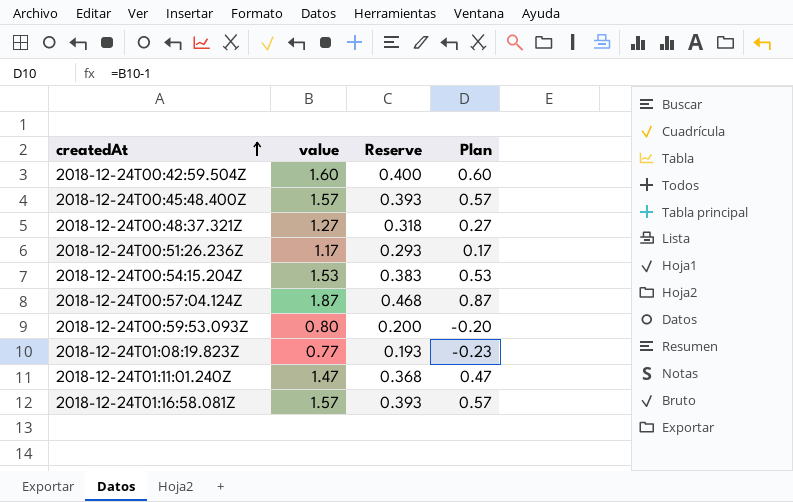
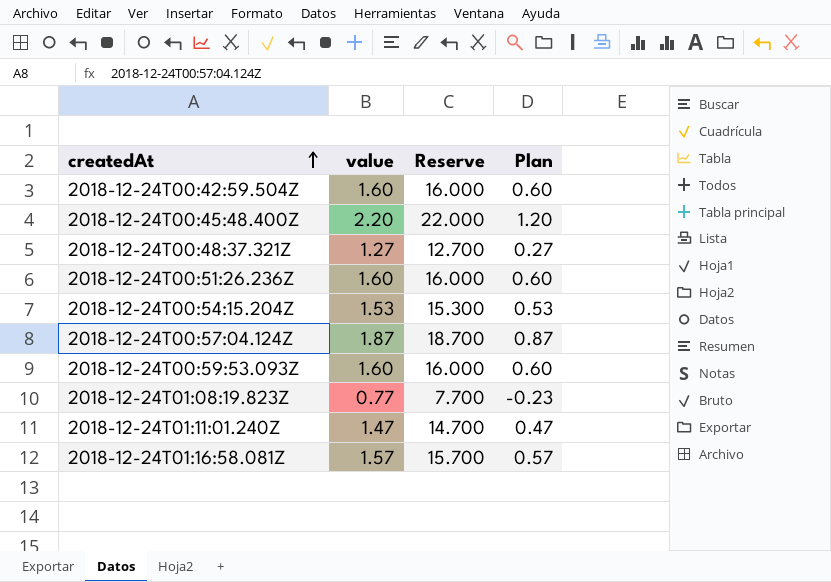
column Reserve | formula: [value] * 0.25 -> [value] * 10
2018-12-24T00:45:48.400Z | value: 1.57 -> 2.20
2018-12-24T00:45:48.400Z | Plan: 0.57 -> 1.20
2018-12-24T00:51:26.236Z | value: 1.17 -> 1.60
2018-12-24T00:51:26.236Z | Plan: 0.17 -> 0.60
2018-12-24T00:59:53.093Z | value: 0.80 -> 1.60
2018-12-24T00:59:53.093Z | Plan: -0.20 -> 0.60

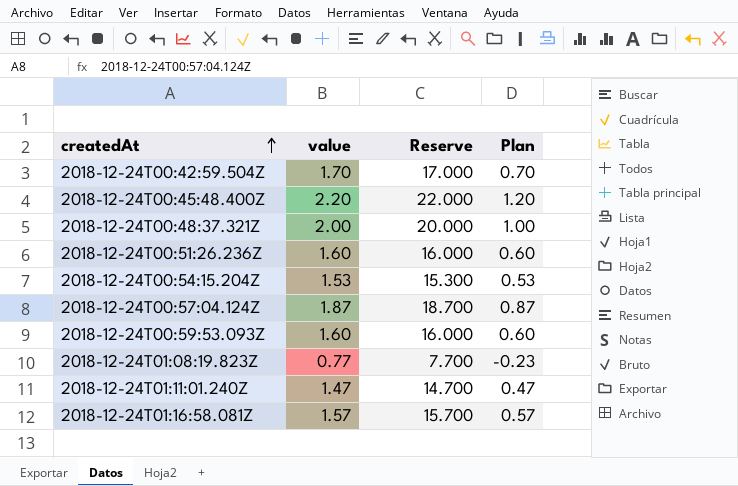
2018-12-24T00:42:59.504Z | value: 1.60 -> 1.70
2018-12-24T00:42:59.504Z | Reserve: 16.000 -> 17.000
2018-12-24T00:42:59.504Z | Plan: 0.60 -> 0.70
2018-12-24T00:48:37.321Z | value: 1.27 -> 2.00
2018-12-24T00:48:37.321Z | Reserve: 12.700 -> 20.000
2018-12-24T00:48:37.321Z | Plan: 0.27 -> 1.00

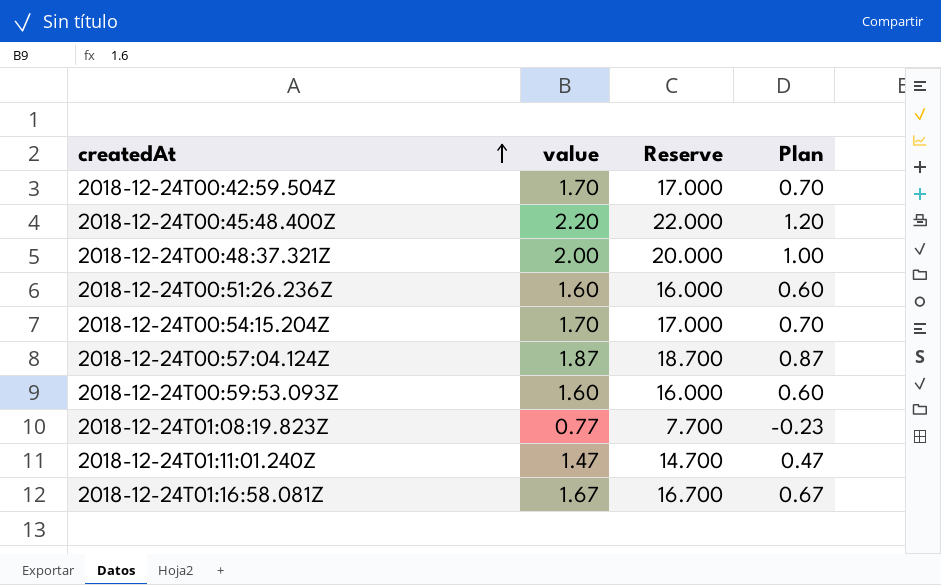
2018-12-24T00:54:15.204Z | value: 1.53 -> 1.70
2018-12-24T00:54:15.204Z | Reserve: 15.300 -> 17.000
2018-12-24T00:54:15.204Z | Plan: 0.53 -> 0.70
2018-12-24T01:16:58.081Z | value: 1.57 -> 1.67
2018-12-24T01:16:58.081Z | Reserve: 15.700 -> 16.700
2018-12-24T01:16:58.081Z | Plan: 0.57 -> 0.67

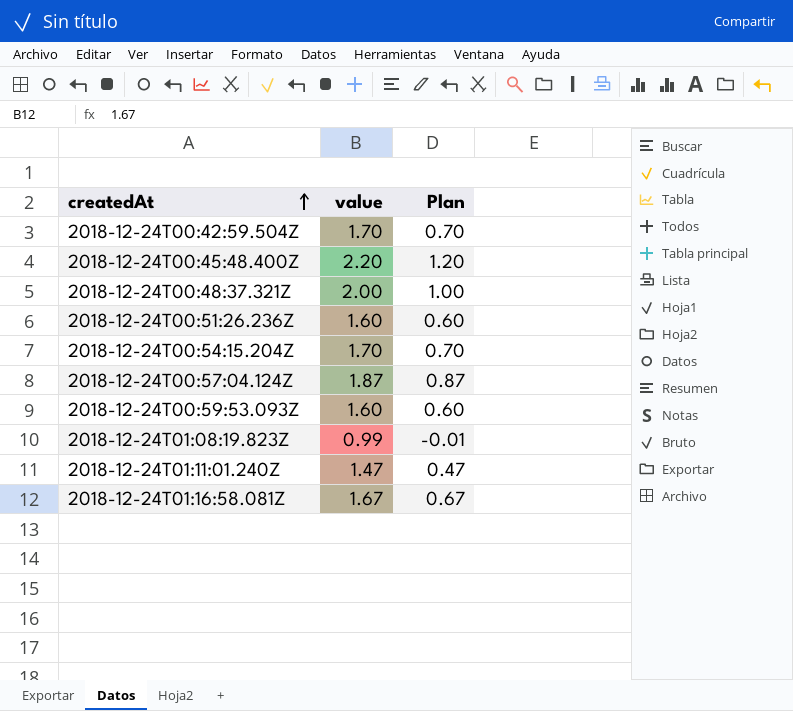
column Reserve | formula: [value] * 10 -> none
2018-12-24T01:08:19.823Z | value: 0.77 -> 0.99
2018-12-24T01:08:19.823Z | Plan: -0.23 -> -0.01

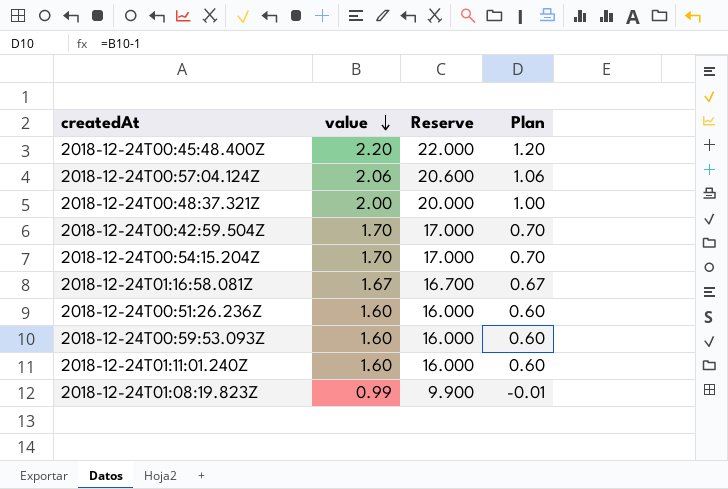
row order: createdAt ascending -> value descending
column Reserve | formula: none -> [value] * 10
2018-12-24T00:57:04.124Z | value: 1.87 -> 2.06
2018-12-24T00:57:04.124Z | Plan: 0.87 -> 1.06
2018-12-24T01:11:01.240Z | value: 1.47 -> 1.60
2018-12-24T01:11:01.240Z | Plan: 0.47 -> 0.60

